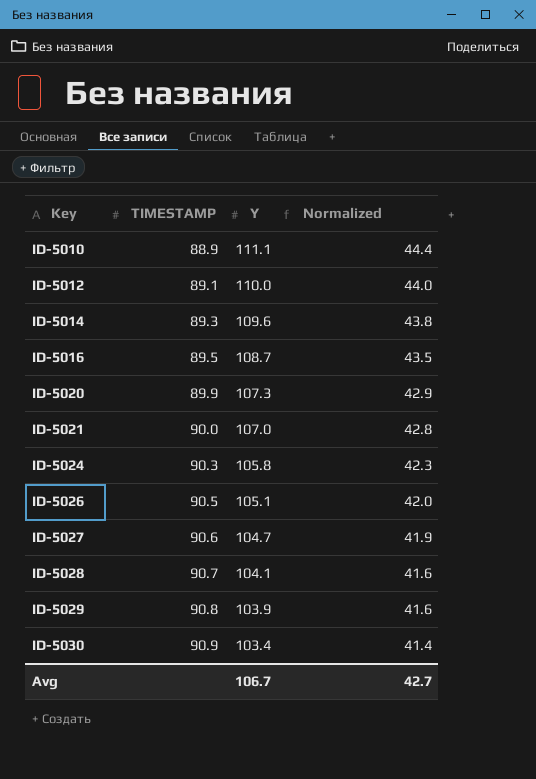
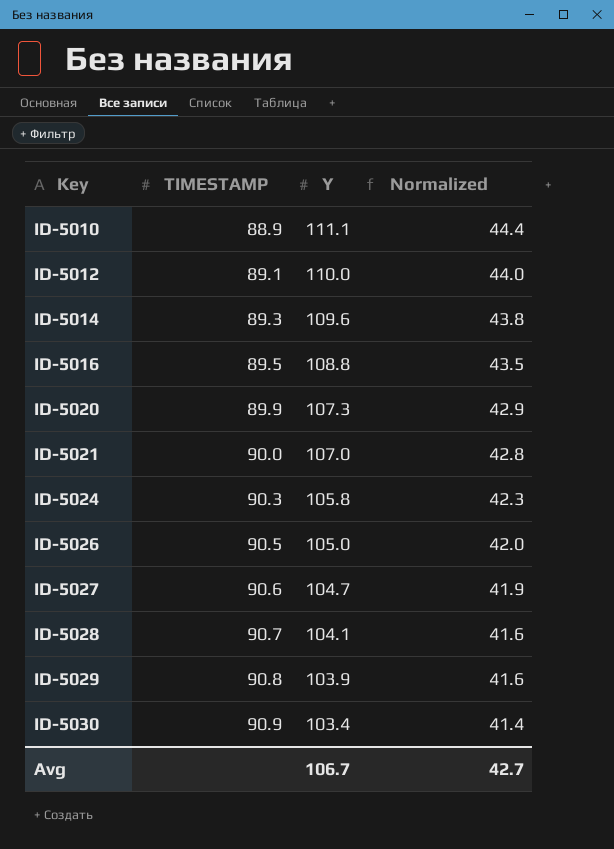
ID-5016 | Y: 108.7 -> 108.8
ID-5026 | Y: 105.1 -> 105.0

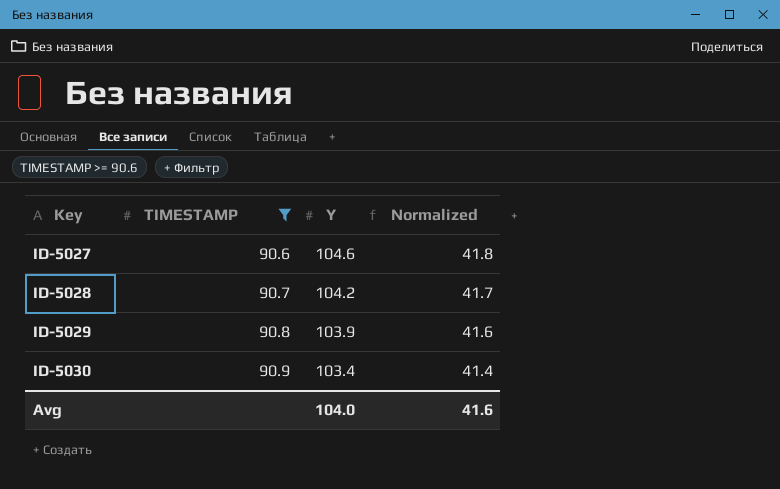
filter: none -> TIMESTAMP >= 90.6
ID-5027 | Y: 104.7 -> 104.6
ID-5027 | Normalized: 41.9 -> 41.8
ID-5028 | Y: 104.1 -> 104.2
ID-5028 | Normalized: 41.6 -> 41.7
Avg | Y: 106.7 -> 104.0
Avg | Normalized: 42.7 -> 41.6

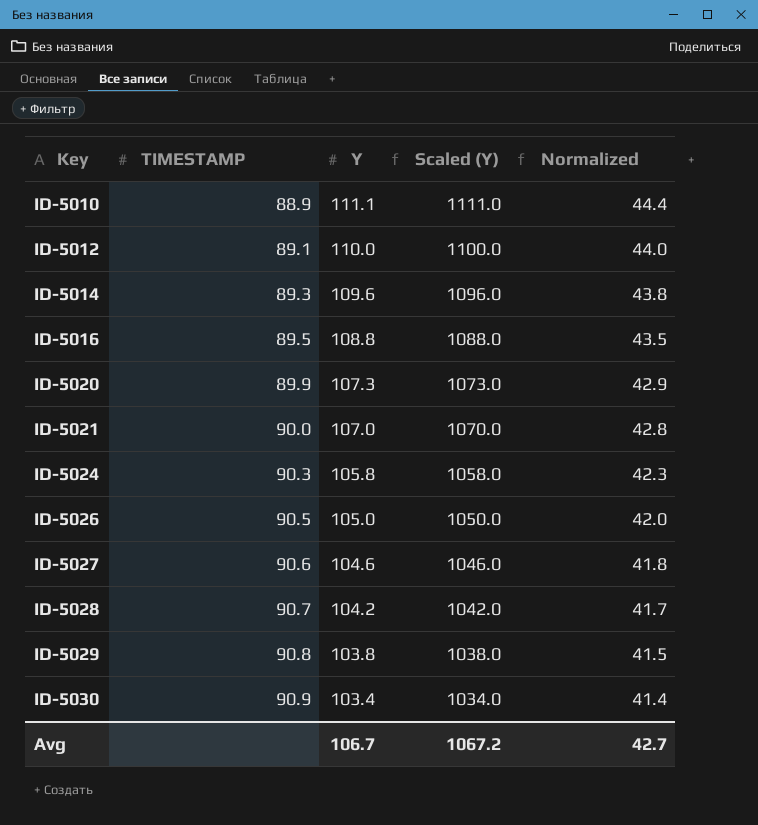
filter: TIMESTAMP >= 90.6 -> none
column Scaled (Y) | formula: none -> [Y] * 10
ID-5029 | Y: 103.9 -> 103.8
ID-5029 | Normalized: 41.6 -> 41.5
Avg | Y: 104.0 -> 106.7
Avg | Normalized: 41.6 -> 42.7

